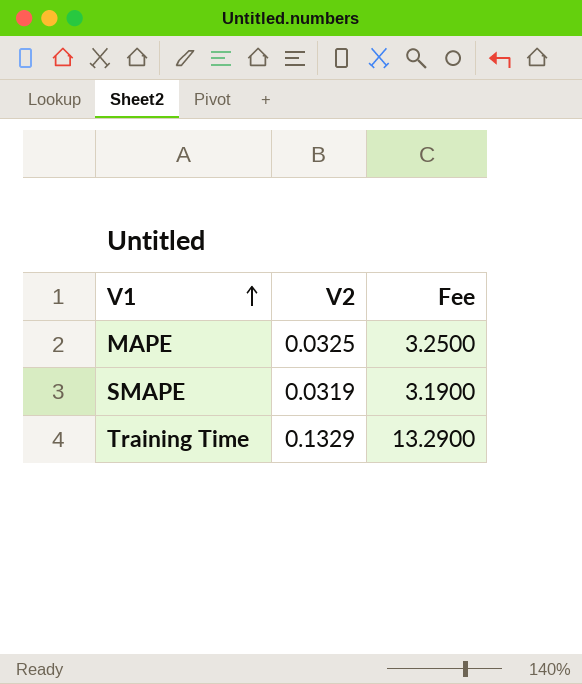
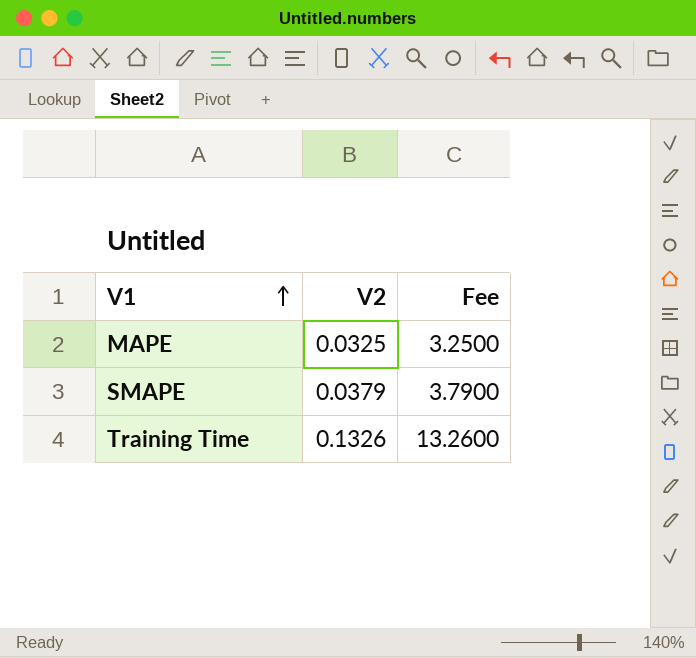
SMAPE | V2: 0.0319 -> 0.0379
SMAPE | Fee: 3.1900 -> 3.7900
Training Time | V2: 0.1329 -> 0.1326
Training Time | Fee: 13.2900 -> 13.2600

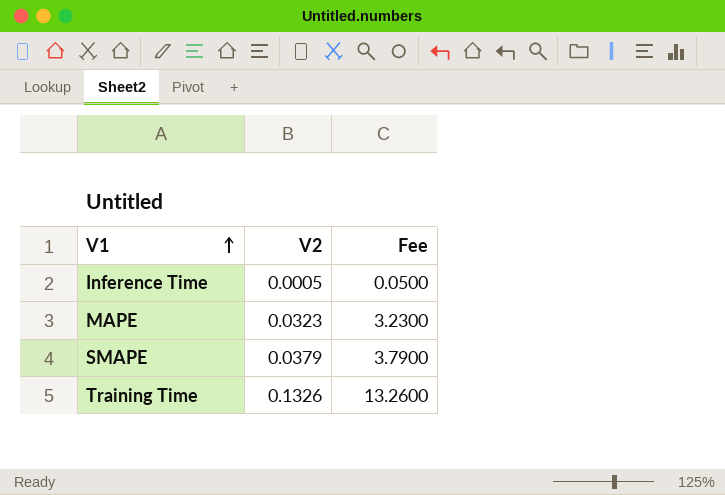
row Inference Time: none -> 0.0005 | 0.0500
MAPE | V2: 0.0325 -> 0.0323
MAPE | Fee: 3.2500 -> 3.2300

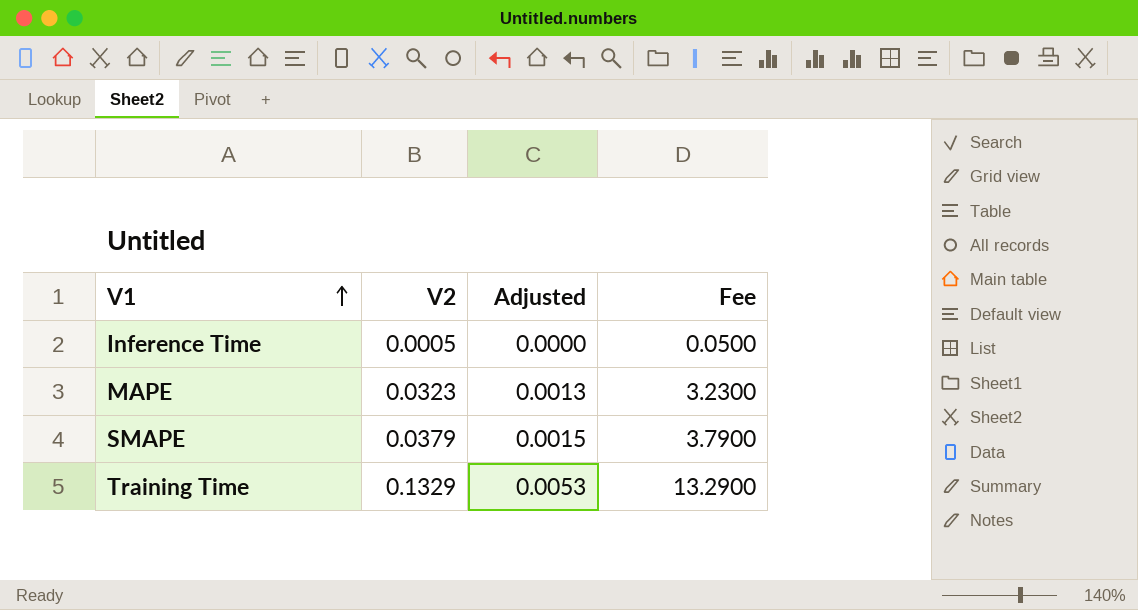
column Adjusted | formula: none -> [V2] * 0.04
Training Time | V2: 0.1326 -> 0.1329
Training Time | Fee: 13.2600 -> 13.2900

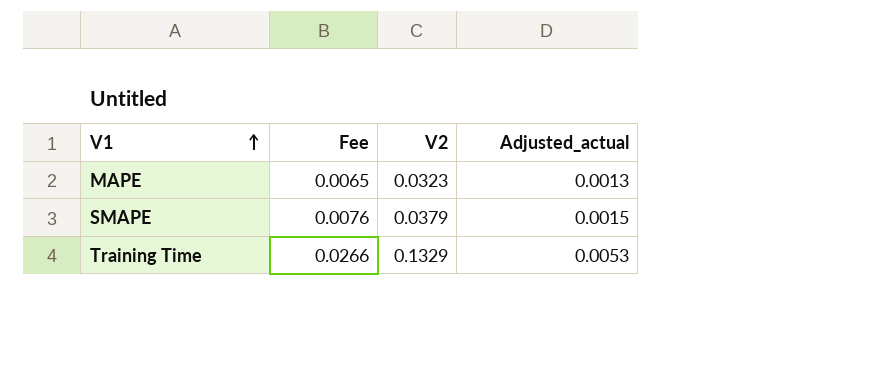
column Fee | formula: [V2] * 100 -> [V2] * 0.2
column Fee | position: 4 -> 2
column name: Adjusted -> Adjusted_actual
row Inference Time: 0.0005 | 0.0000 | 0.0500 -> none

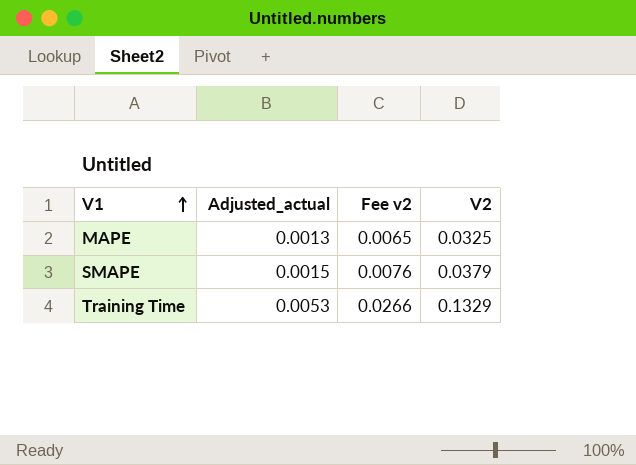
column Adjusted_actual | position: 4 -> 2
column name: Fee -> Fee v2
MAPE | V2: 0.0323 -> 0.0325

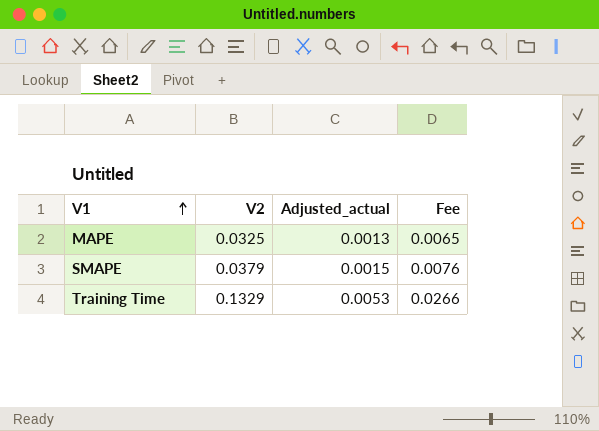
column V2 | position: 4 -> 2
column name: Fee v2 -> Fee

